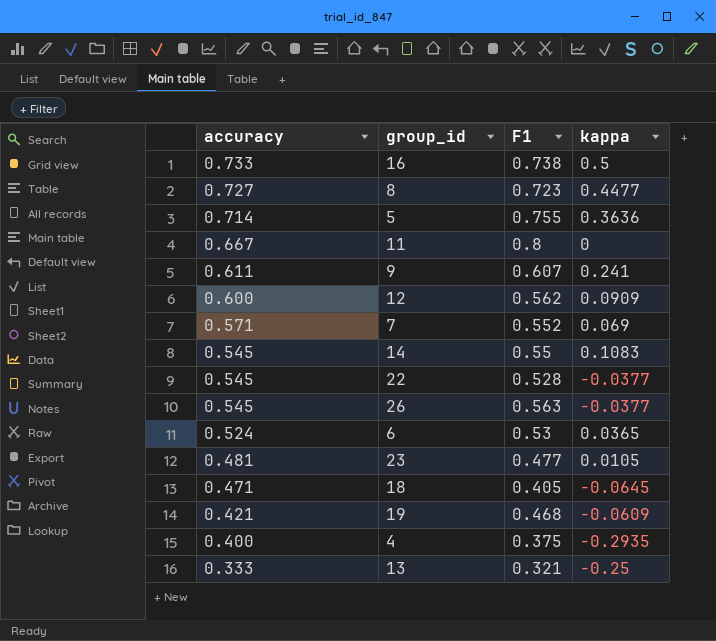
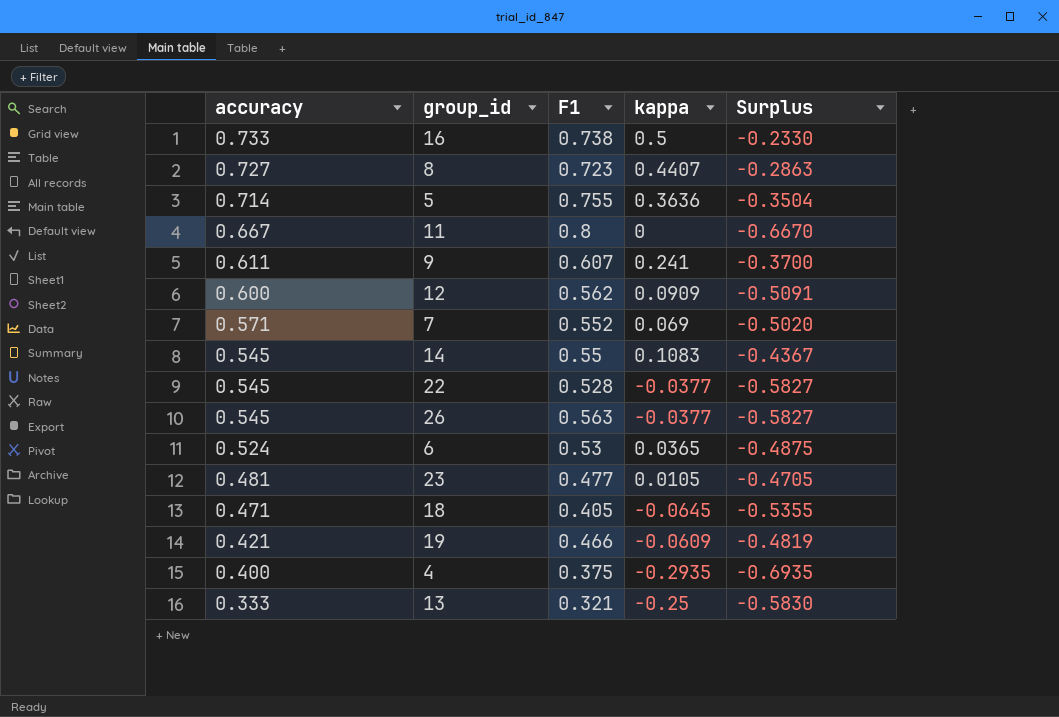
column Surplus | formula: none -> [kappa] - [accuracy]
8 | kappa: 0.4477 -> 0.4407
19 | F1: 0.468 -> 0.466

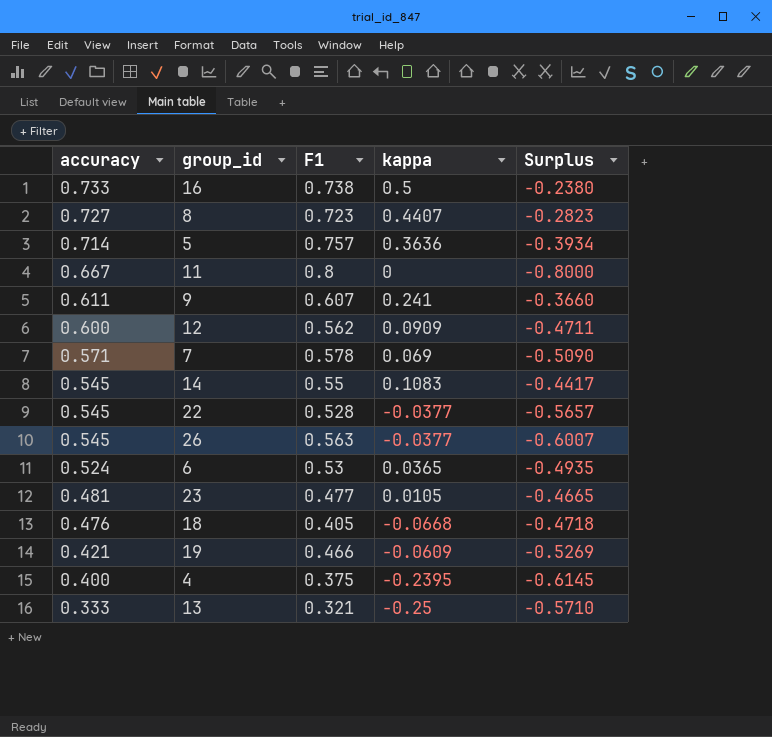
column Surplus | formula: [kappa] - [accuracy] -> [kappa] - [F1]
5 | F1: 0.755 -> 0.757
7 | F1: 0.552 -> 0.578
18 | accuracy: 0.471 -> 0.476
18 | kappa: -0.0645 -> -0.0668
4 | kappa: -0.2935 -> -0.2395

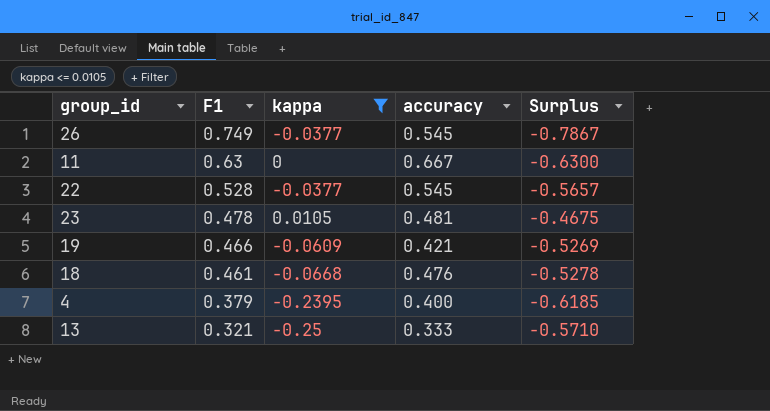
filter: none -> kappa <= 0.0105
row order: accuracy descending -> F1 descending
column accuracy | position: 1 -> 4
26 | F1: 0.563 -> 0.749
26 | Surplus: -0.6007 -> -0.7867
11 | F1: 0.8 -> 0.63
11 | Surplus: -0.8000 -> -0.6300
23 | F1: 0.477 -> 0.478
23 | Surplus: -0.4665 -> -0.4675
18 | F1: 0.405 -> 0.461
18 | Surplus: -0.4718 -> -0.5278
4 | F1: 0.375 -> 0.379
4 | Surplus: -0.6145 -> -0.6185

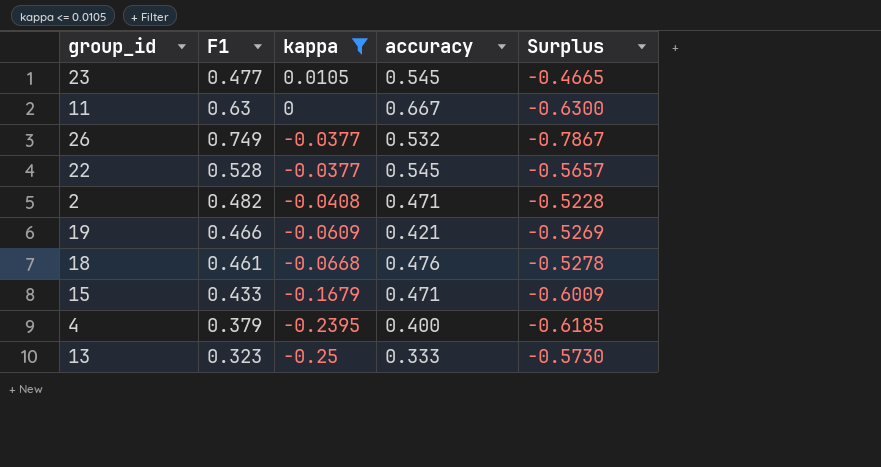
row order: F1 descending -> kappa descending
23 | F1: 0.478 -> 0.477
23 | accuracy: 0.481 -> 0.545
23 | Surplus: -0.4675 -> -0.4665
26 | accuracy: 0.545 -> 0.532
row 2: none -> 0.482 | -0.0408 | 0.471 | -0.5228
row 15: none -> 0.433 | -0.1679 | 0.471 | -0.6009
13 | F1: 0.321 -> 0.323
13 | Surplus: -0.5710 -> -0.5730

